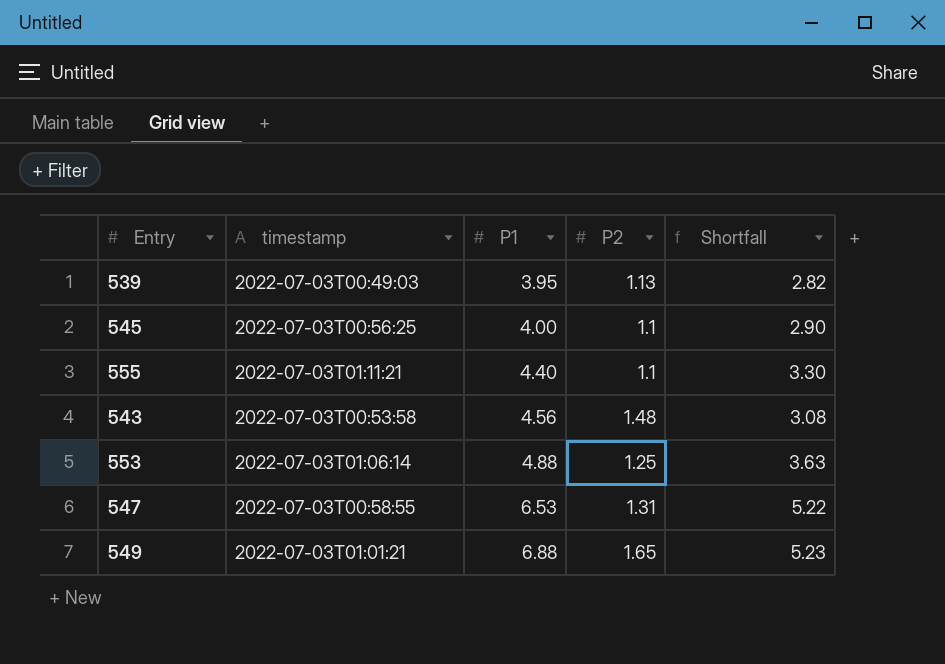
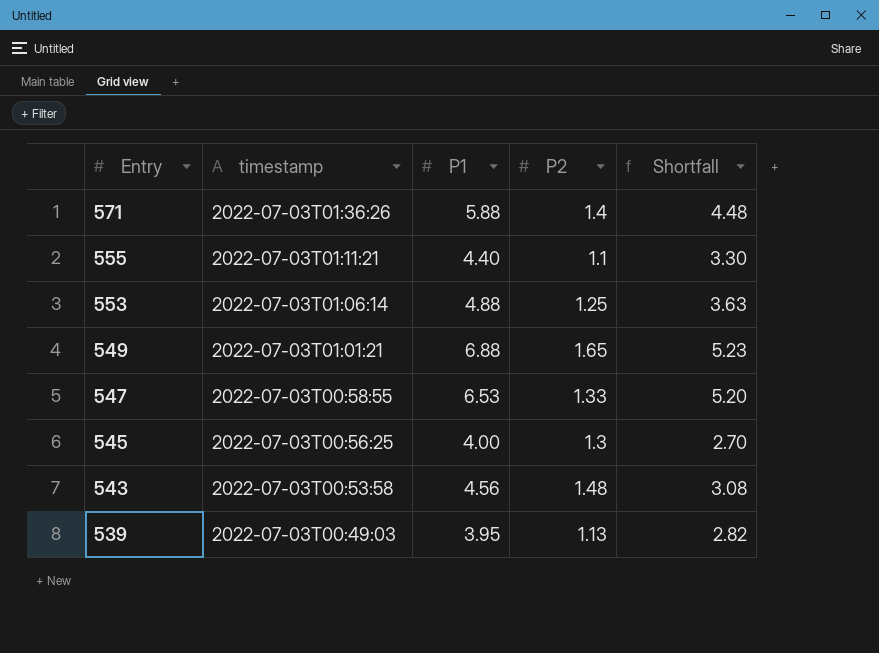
row order: P1 ascending -> Entry descending
row 571: none -> 2022-07-03T01:36:26 | 5.88 | 1.4 | 4.48
547 | P2: 1.31 -> 1.33
547 | Shortfall: 5.22 -> 5.20
545 | P2: 1.1 -> 1.3
545 | Shortfall: 2.90 -> 2.70

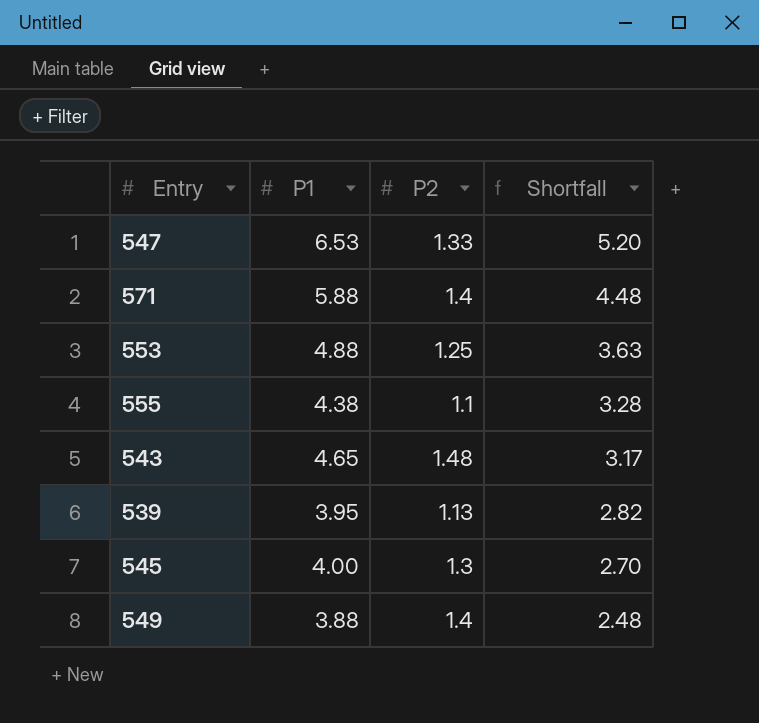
row order: Entry descending -> Shortfall descending
column timestamp | position: 2 -> none
555 | P1: 4.40 -> 4.38
555 | Shortfall: 3.30 -> 3.28
543 | P1: 4.56 -> 4.65
543 | Shortfall: 3.08 -> 3.17
549 | P1: 6.88 -> 3.88
549 | P2: 1.65 -> 1.4
549 | Shortfall: 5.23 -> 2.48

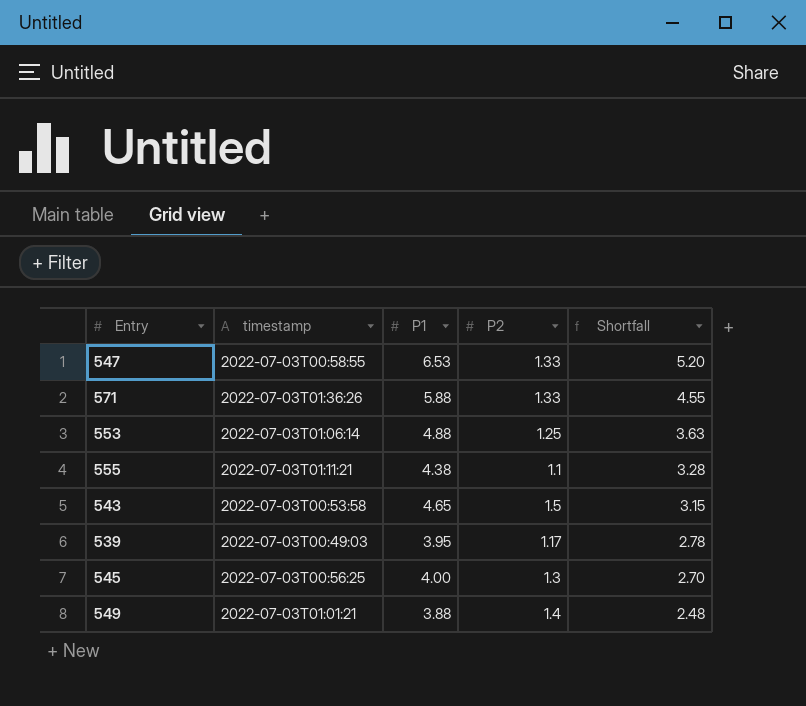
column timestamp | position: none -> 2
571 | P2: 1.4 -> 1.33
571 | Shortfall: 4.48 -> 4.55
543 | P2: 1.48 -> 1.5
543 | Shortfall: 3.17 -> 3.15
539 | P2: 1.13 -> 1.17
539 | Shortfall: 2.82 -> 2.78

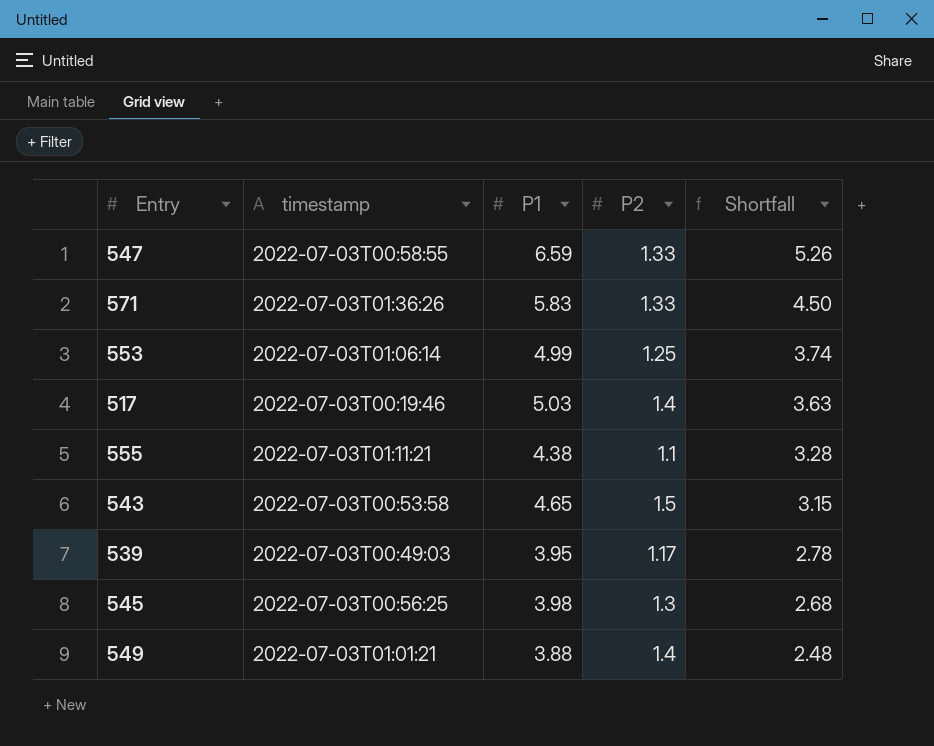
547 | P1: 6.53 -> 6.59
547 | Shortfall: 5.20 -> 5.26
571 | P1: 5.88 -> 5.83
571 | Shortfall: 4.55 -> 4.50
553 | P1: 4.88 -> 4.99
553 | Shortfall: 3.63 -> 3.74
row 517: none -> 2022-07-03T00:19:46 | 5.03 | 1.4 | 3.63
545 | P1: 4.00 -> 3.98
545 | Shortfall: 2.70 -> 2.68

